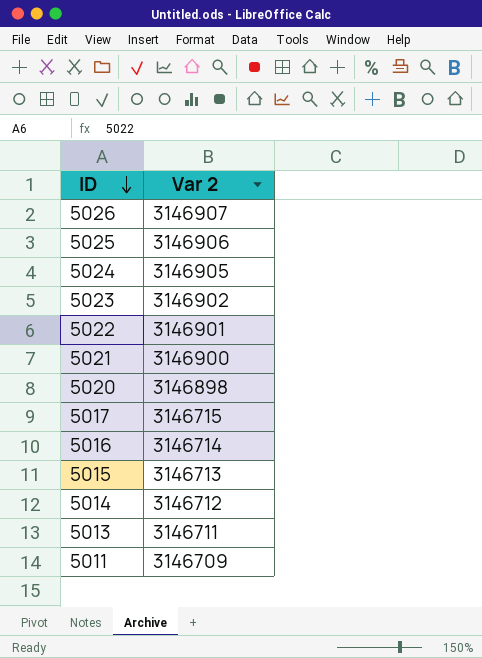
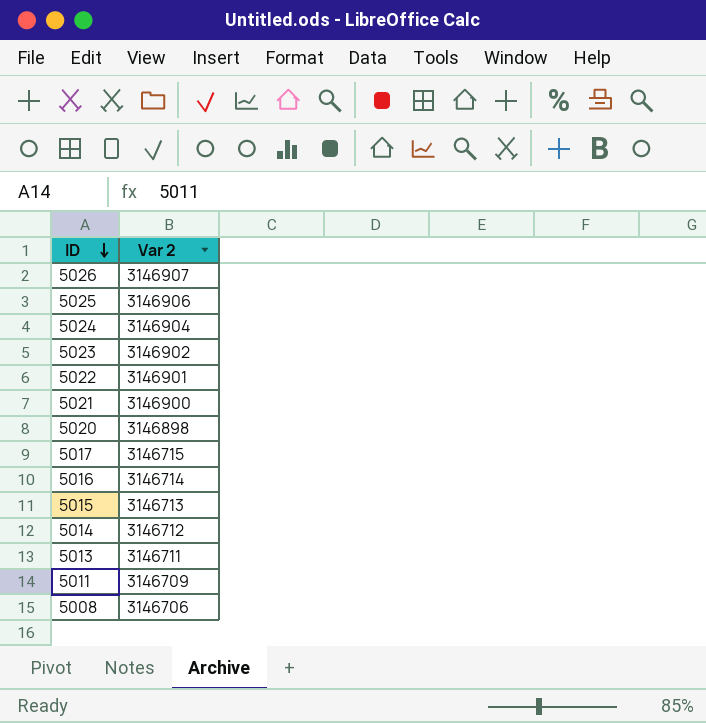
5024 | Var 2: 3146905 -> 3146904
row 5008: none -> 3146706

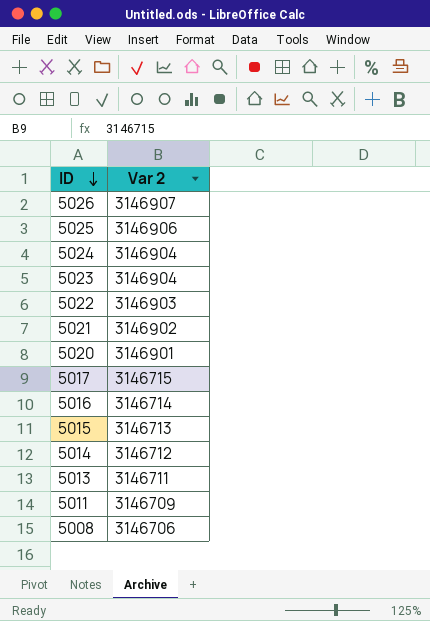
5023 | Var 2: 3146902 -> 3146904
5022 | Var 2: 3146901 -> 3146903
5021 | Var 2: 3146900 -> 3146902
5020 | Var 2: 3146898 -> 3146901

